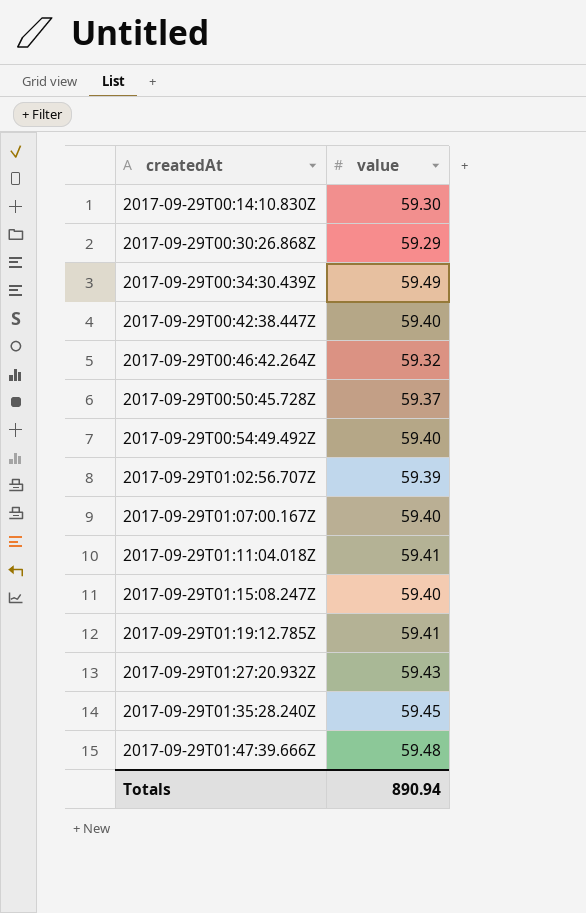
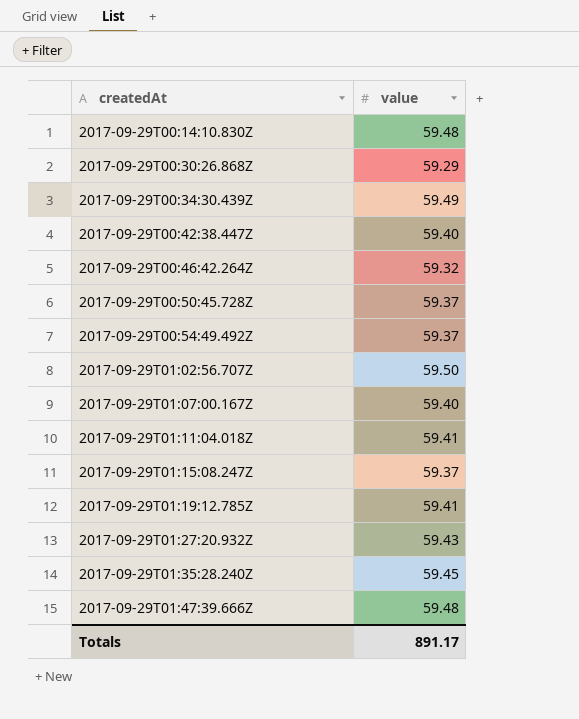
2017-09-29T00:14:10.830Z | value: 59.30 -> 59.48
2017-09-29T00:54:49.492Z | value: 59.40 -> 59.37
2017-09-29T01:02:56.707Z | value: 59.39 -> 59.50
2017-09-29T01:15:08.247Z | value: 59.40 -> 59.37
Totals | value: 890.94 -> 891.17

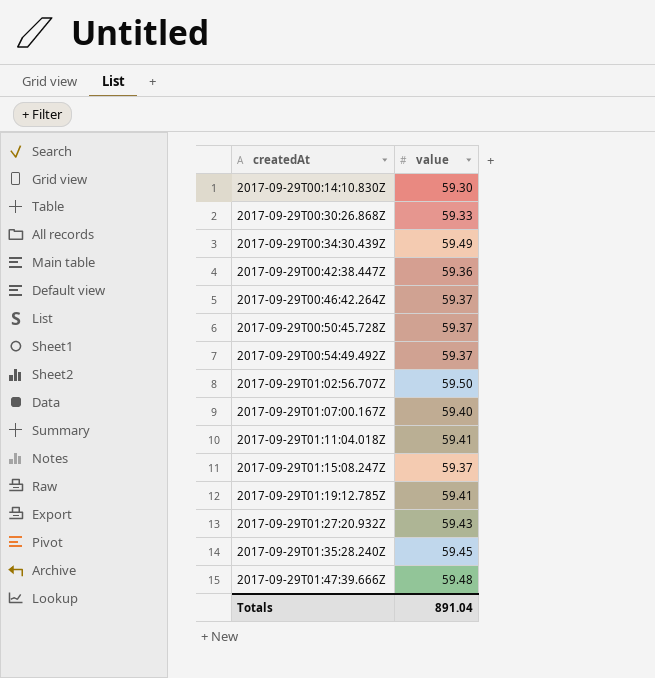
2017-09-29T00:14:10.830Z | value: 59.48 -> 59.30
2017-09-29T00:30:26.868Z | value: 59.29 -> 59.33
2017-09-29T00:42:38.447Z | value: 59.40 -> 59.36
2017-09-29T00:46:42.264Z | value: 59.32 -> 59.37
Totals | value: 891.17 -> 891.04

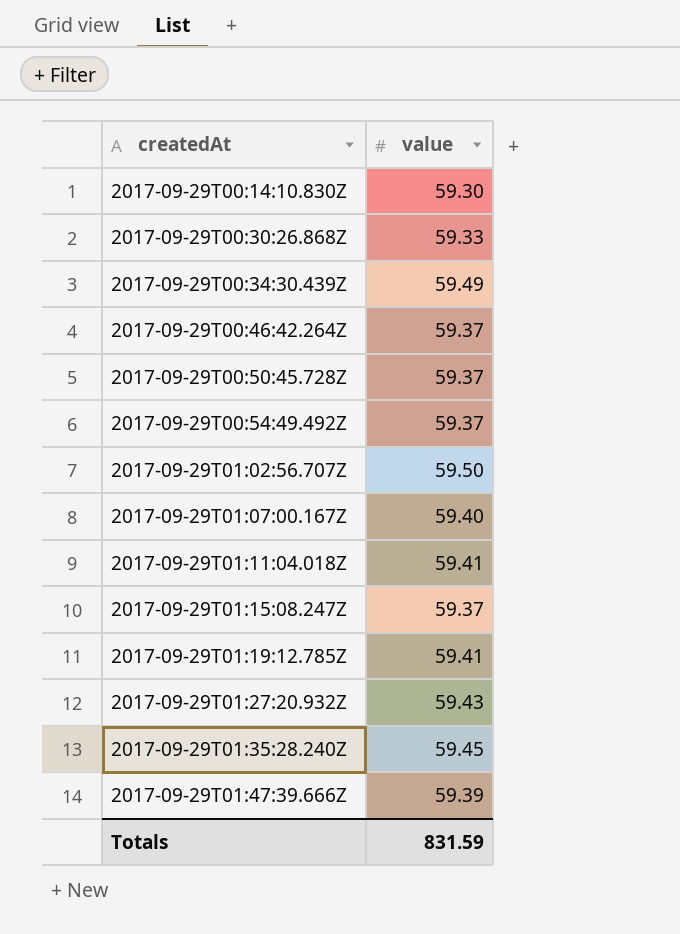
row 2017-09-29T00:42:38.447Z: 59.36 -> none
2017-09-29T01:47:39.666Z | value: 59.48 -> 59.39
Totals | value: 891.04 -> 831.59

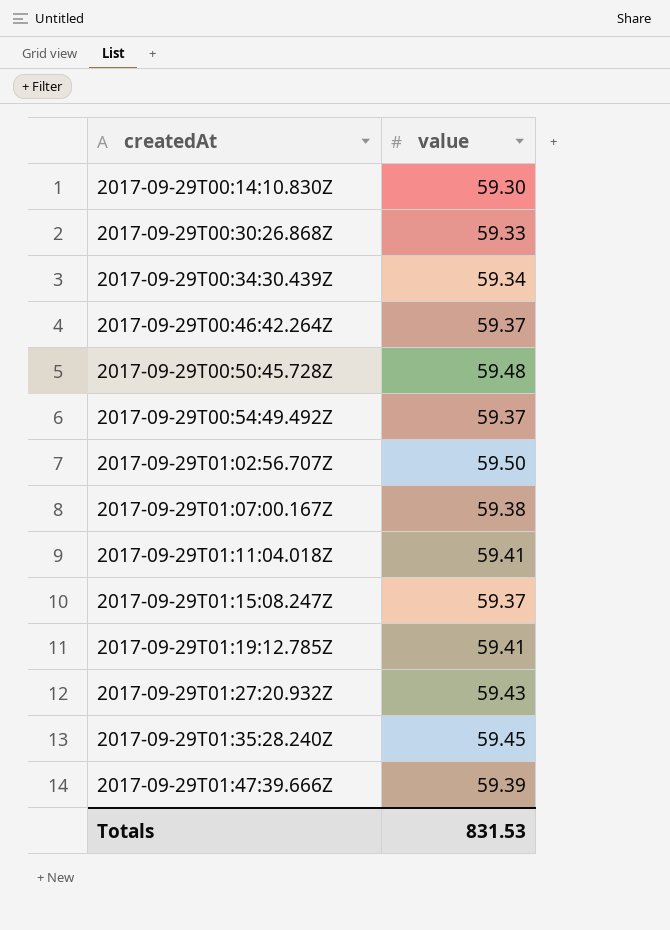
2017-09-29T00:34:30.439Z | value: 59.49 -> 59.34
2017-09-29T00:50:45.728Z | value: 59.37 -> 59.48
2017-09-29T01:07:00.167Z | value: 59.40 -> 59.38
Totals | value: 831.59 -> 831.53

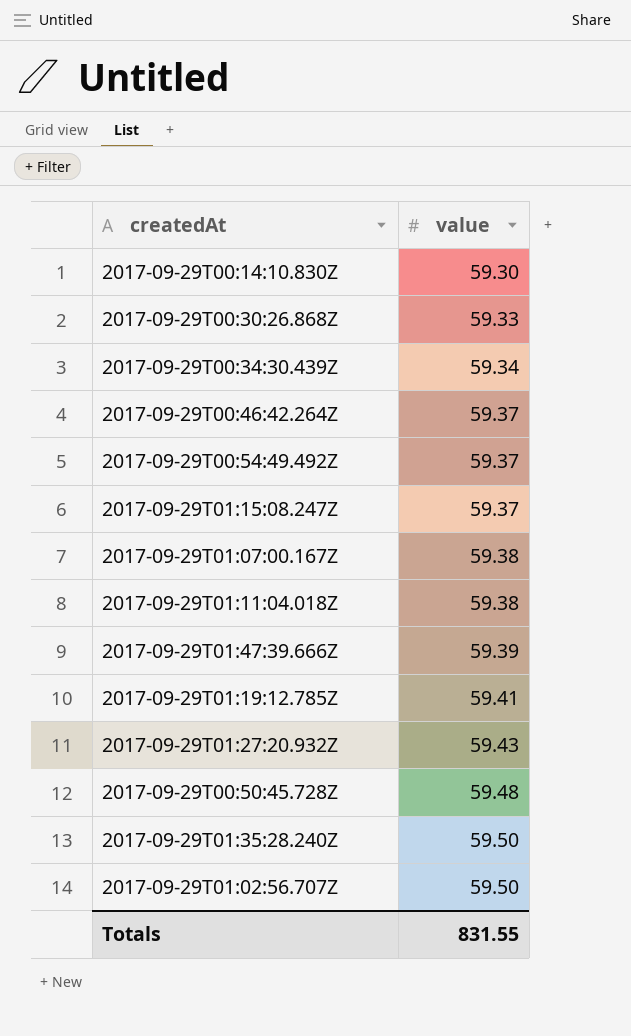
row order: createdAt ascending -> value ascending
2017-09-29T01:11:04.018Z | value: 59.41 -> 59.38
2017-09-29T01:35:28.240Z | value: 59.45 -> 59.50
Totals | value: 831.53 -> 831.55

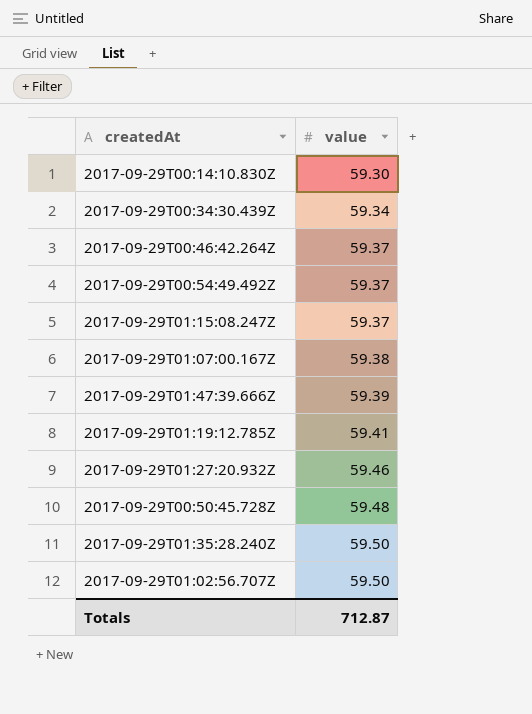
row 2017-09-29T00:30:26.868Z: 59.33 -> none
row 2017-09-29T01:11:04.018Z: 59.38 -> none
2017-09-29T01:27:20.932Z | value: 59.43 -> 59.46
Totals | value: 831.55 -> 712.87

